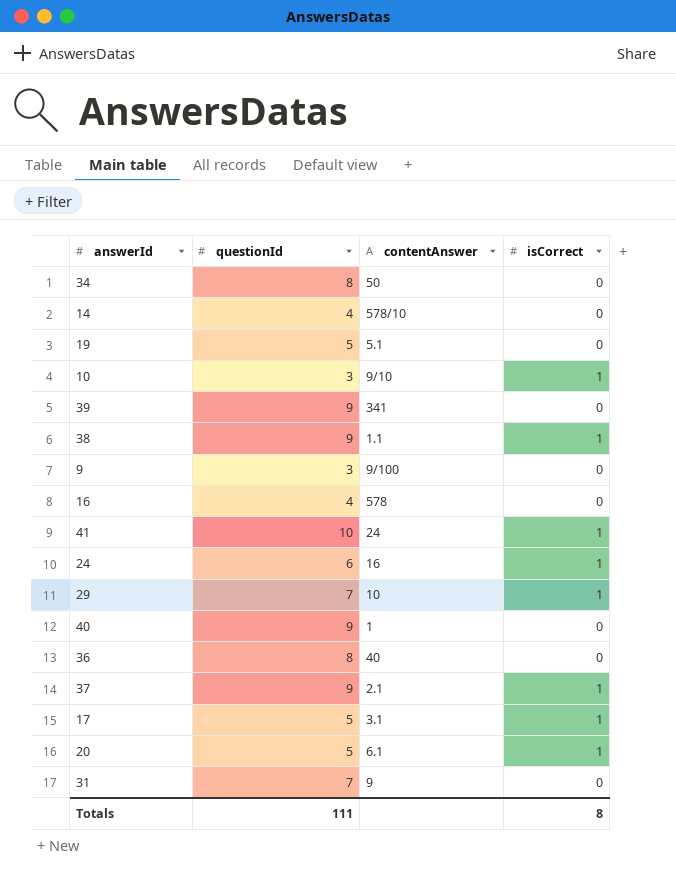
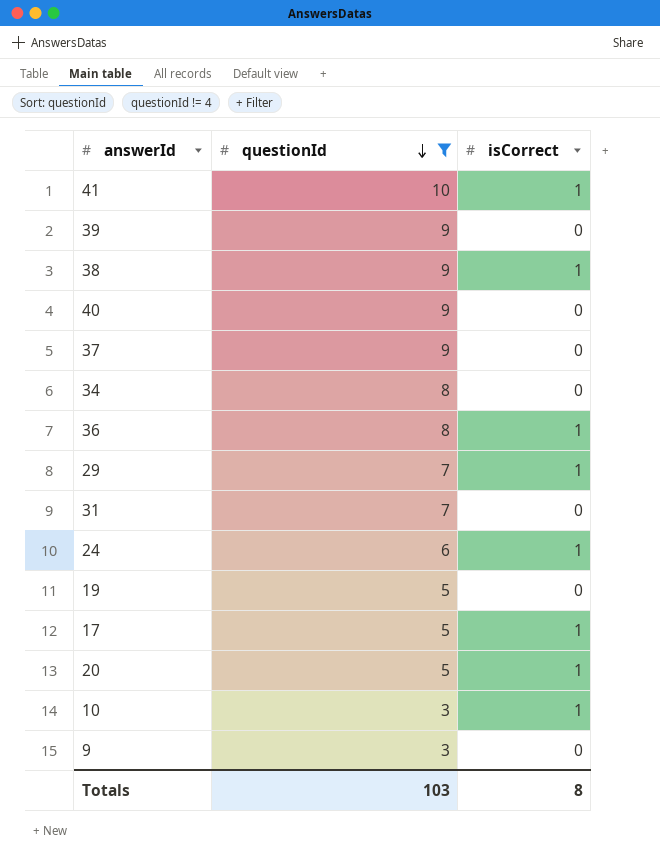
filter: none -> questionId != 4
row order: none -> questionId descending
column contentAnswer | position: 3 -> none
37 | isCorrect: 1 -> 0
36 | isCorrect: 0 -> 1
Totals | questionId: 111 -> 103

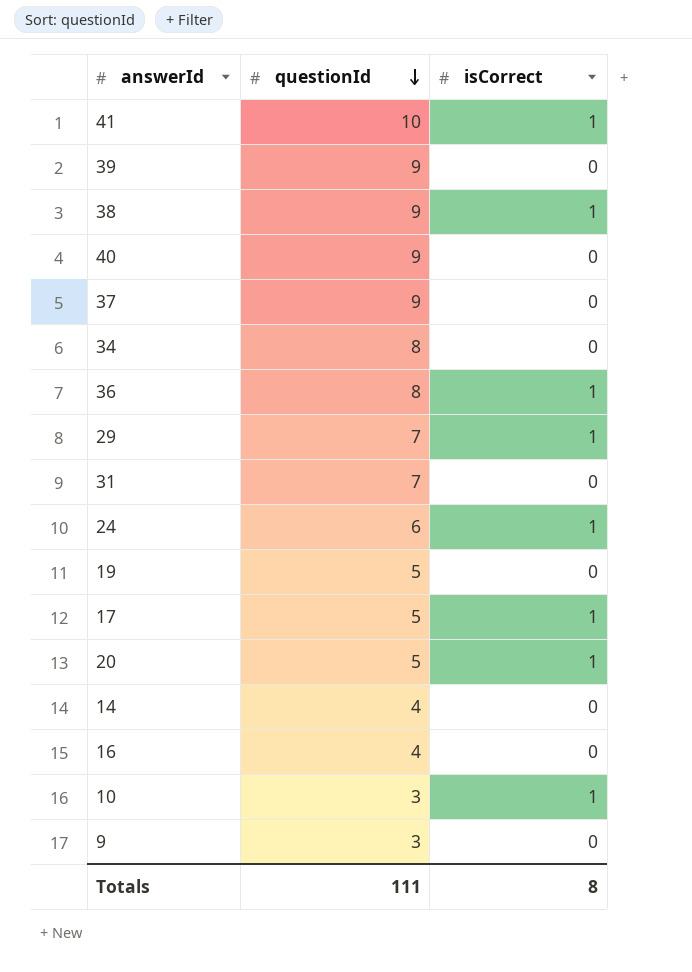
filter: questionId != 4 -> none
Totals | questionId: 103 -> 111

